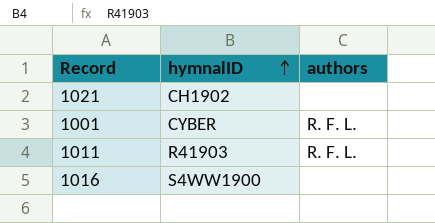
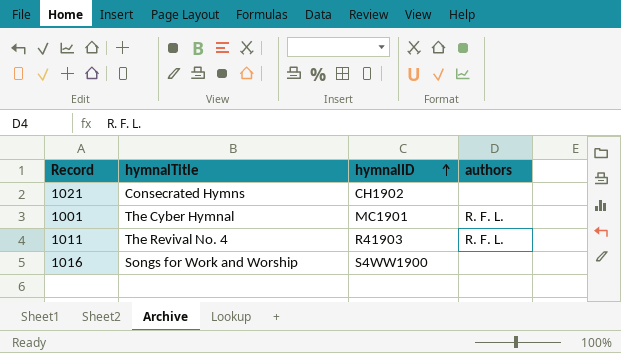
column hymnalTitle | position: none -> 2
1001 | hymnalID: CYBER -> MC1901

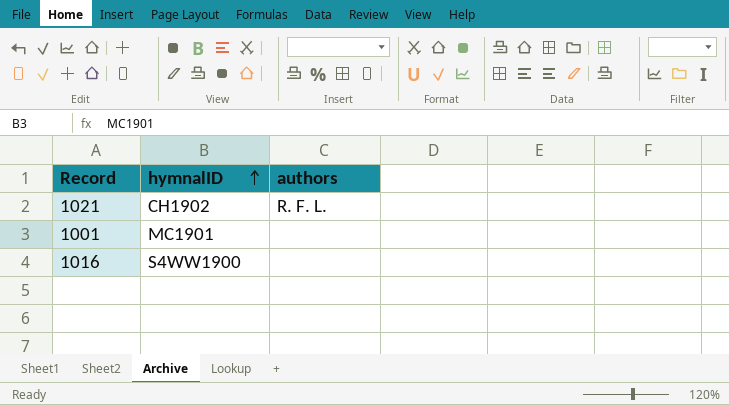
column hymnalTitle | position: 2 -> none
row 1011: The Revival No. 4 | R41903 | R. F. L. -> none
1021 | authors: none -> R. F. L.
1001 | authors: R. F. L. -> none

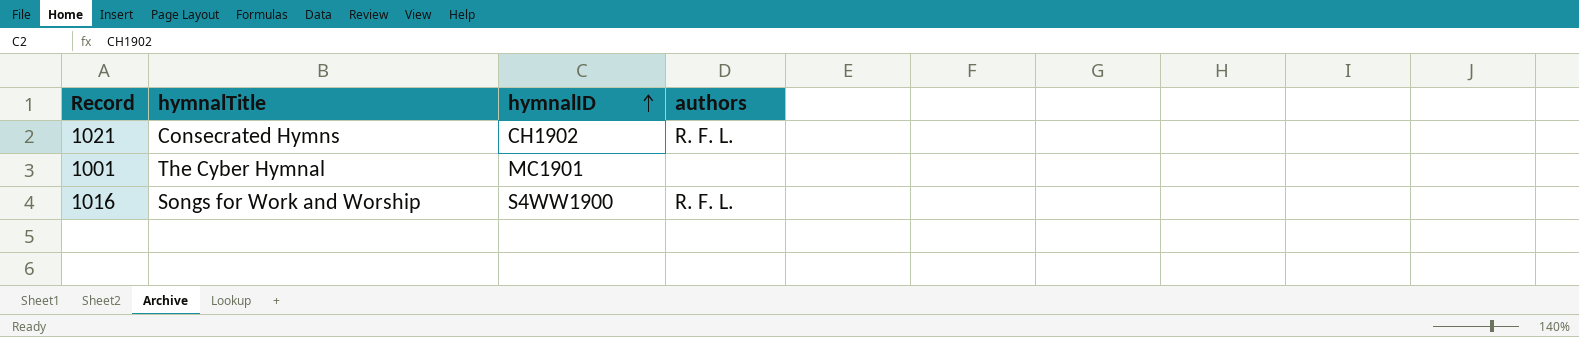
column hymnalTitle | position: none -> 2
1016 | authors: none -> R. F. L.

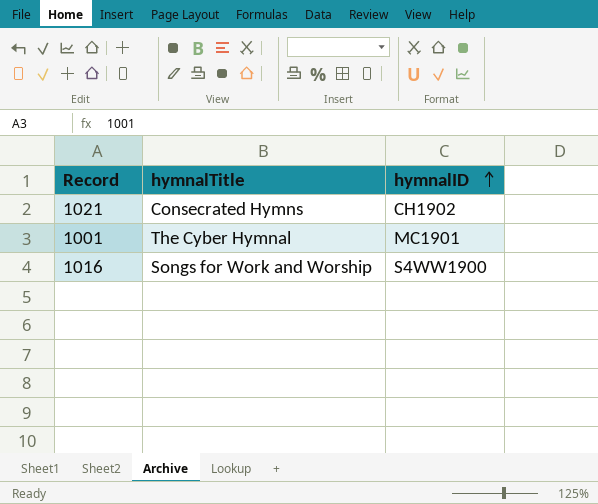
column authors | position: 4 -> none

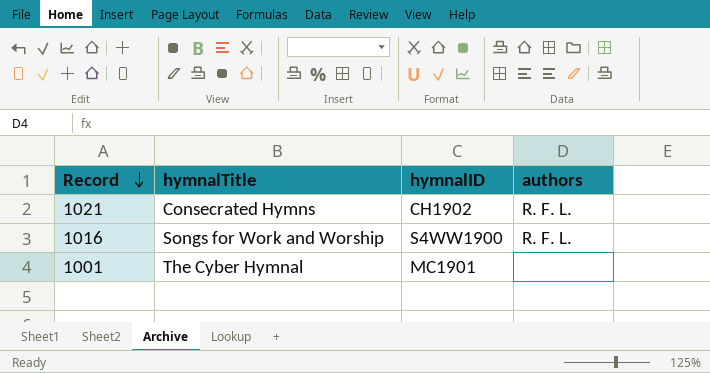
row order: hymnalID ascending -> Record descending
column authors | position: none -> 4

